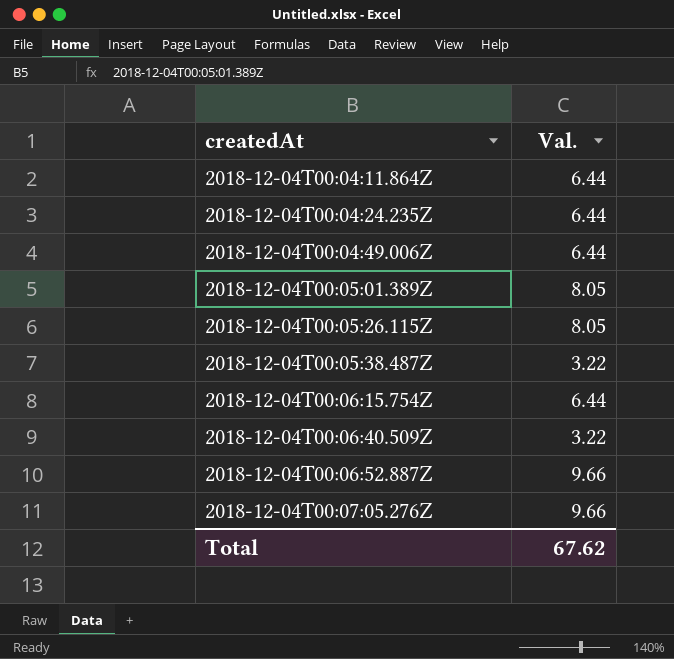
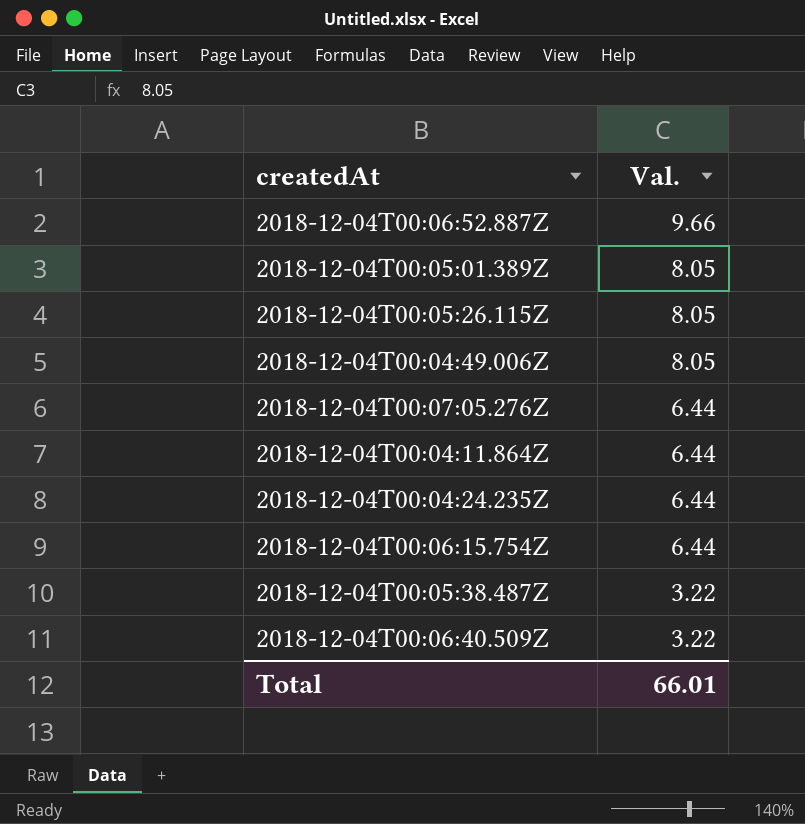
row order: createdAt ascending -> Val. descending
2018-12-04T00:04:49.006Z | Val.: 6.44 -> 8.05
2018-12-04T00:07:05.276Z | Val.: 9.66 -> 6.44
Total | Val.: 67.62 -> 66.01

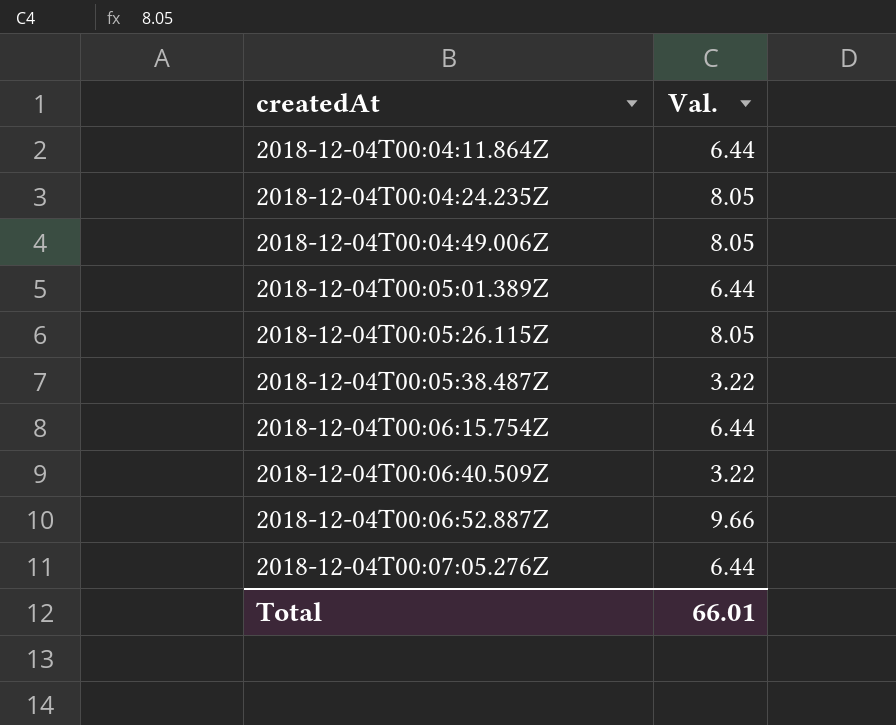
row order: Val. descending -> createdAt ascending
2018-12-04T00:04:24.235Z | Val.: 6.44 -> 8.05
2018-12-04T00:05:01.389Z | Val.: 8.05 -> 6.44

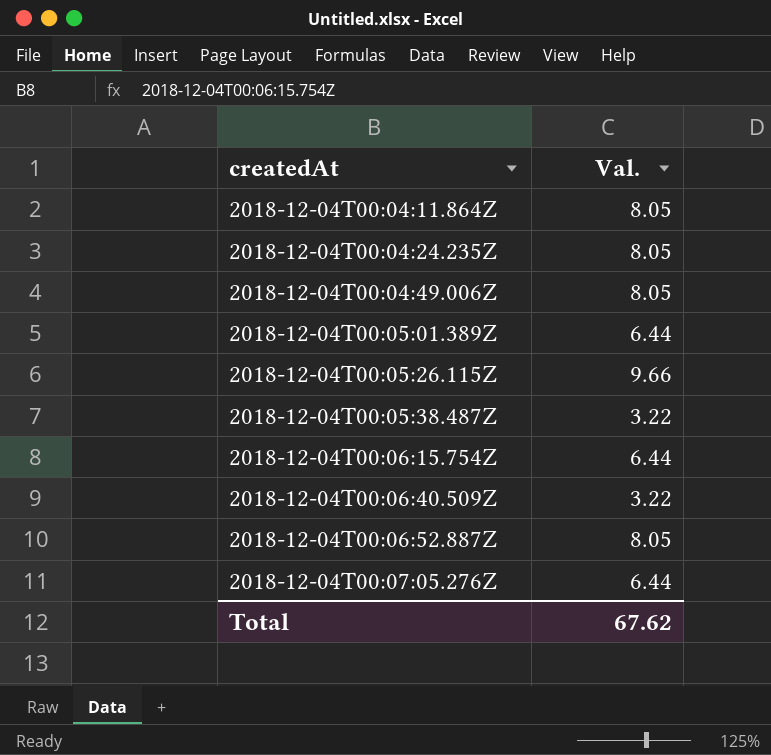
2018-12-04T00:04:11.864Z | Val.: 6.44 -> 8.05
2018-12-04T00:05:26.115Z | Val.: 8.05 -> 9.66
2018-12-04T00:06:52.887Z | Val.: 9.66 -> 8.05
Total | Val.: 66.01 -> 67.62

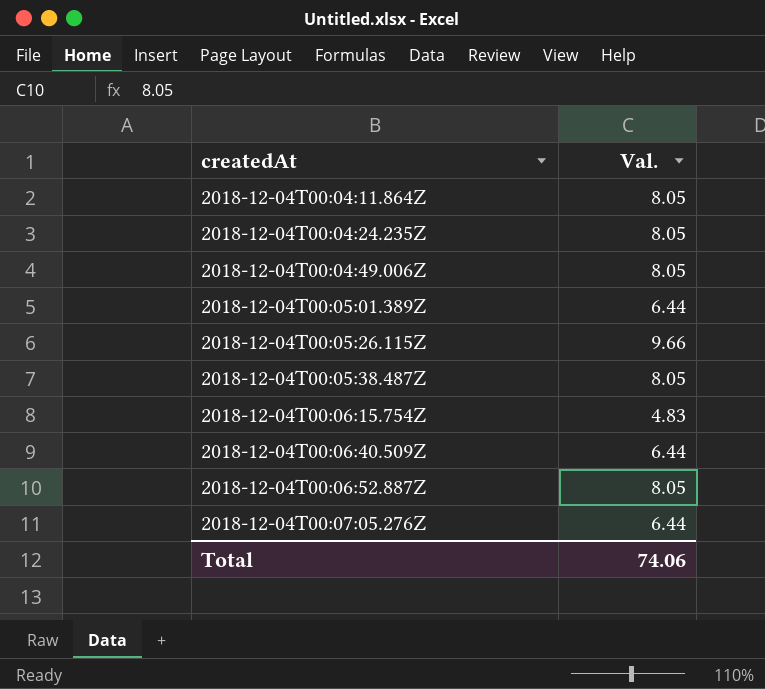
2018-12-04T00:05:38.487Z | Val.: 3.22 -> 8.05
2018-12-04T00:06:15.754Z | Val.: 6.44 -> 4.83
2018-12-04T00:06:40.509Z | Val.: 3.22 -> 6.44
Total | Val.: 67.62 -> 74.06

